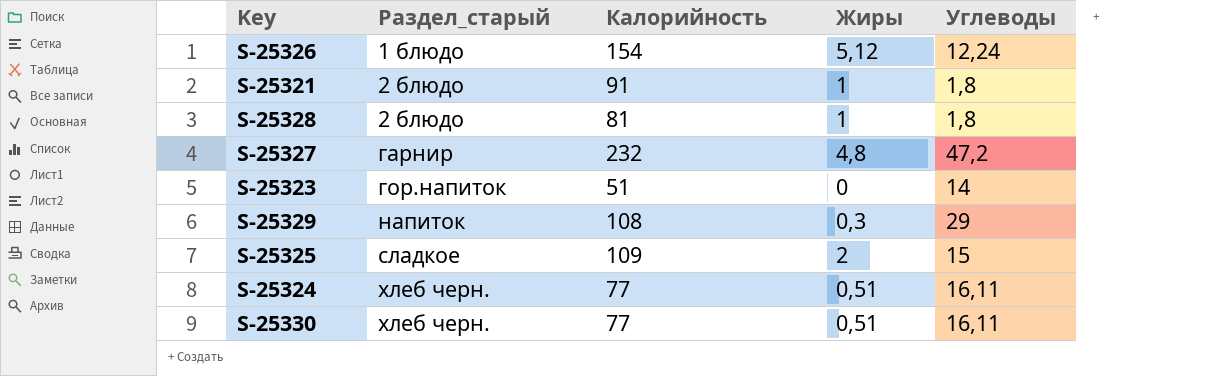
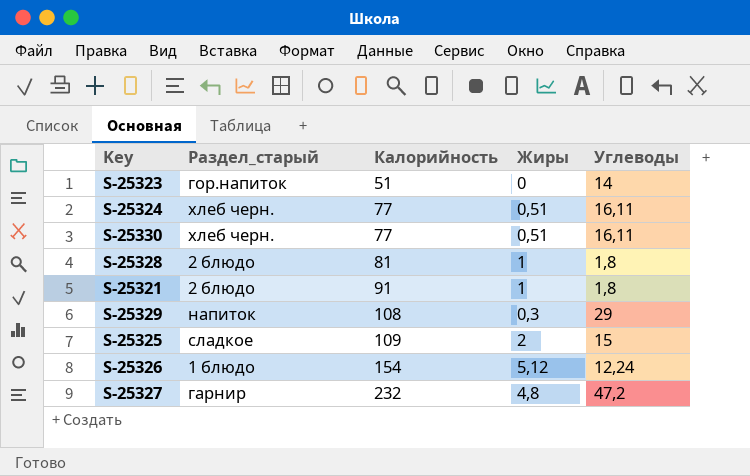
row order: Раздел_старый ascending -> Калорийность ascending

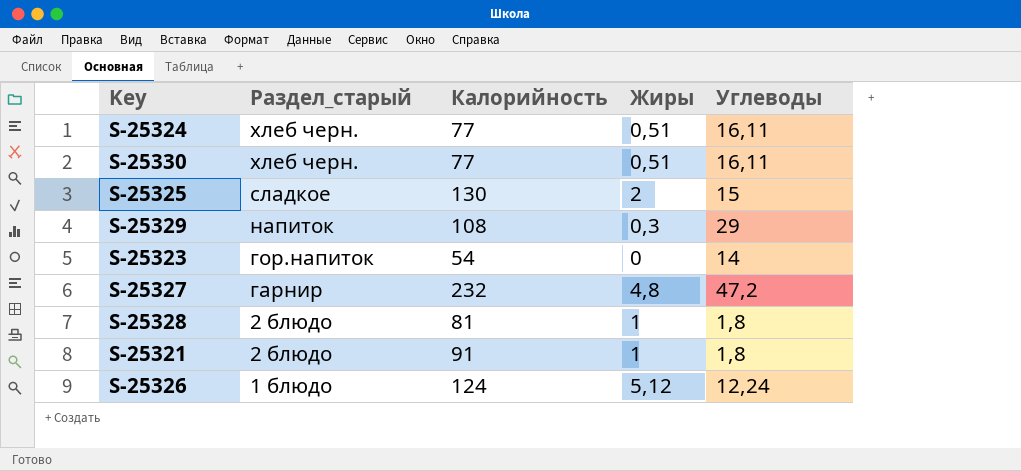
row order: Калорийность ascending -> Раздел_старый descending
S-25325 | Калорийность: 109 -> 130
S-25323 | Калорийность: 51 -> 54
S-25326 | Калорийность: 154 -> 124

